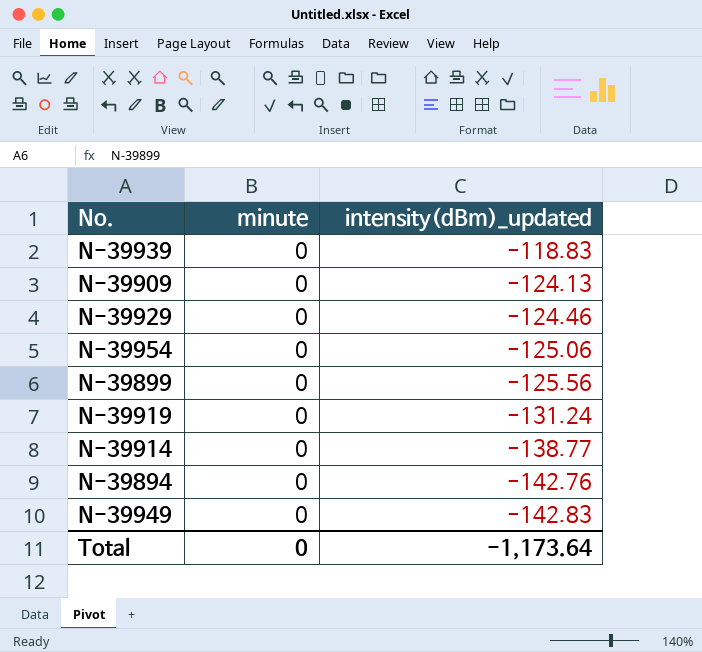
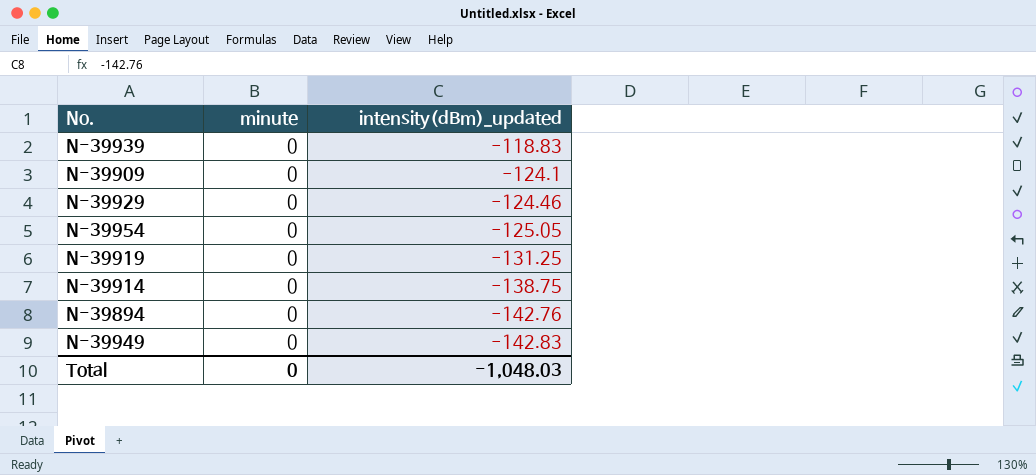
row N-39899: 0 | -125.56 -> none
N-39909 | intensity(dBm)_updated: -124.13 -> -124.1
N-39954 | intensity(dBm)_updated: -125.06 -> -125.05
N-39919 | intensity(dBm)_updated: -131.24 -> -131.25
N-39914 | intensity(dBm)_updated: -138.77 -> -138.75
Total | intensity(dBm)_updated: -1,173.64 -> -1,048.03

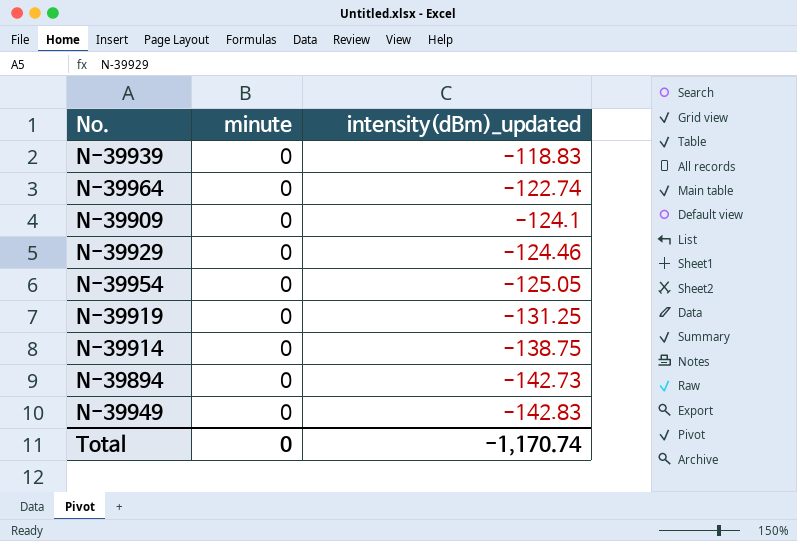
row N-39964: none -> 0 | -122.74
N-39894 | intensity(dBm)_updated: -142.76 -> -142.73
Total | intensity(dBm)_updated: -1,048.03 -> -1,170.74

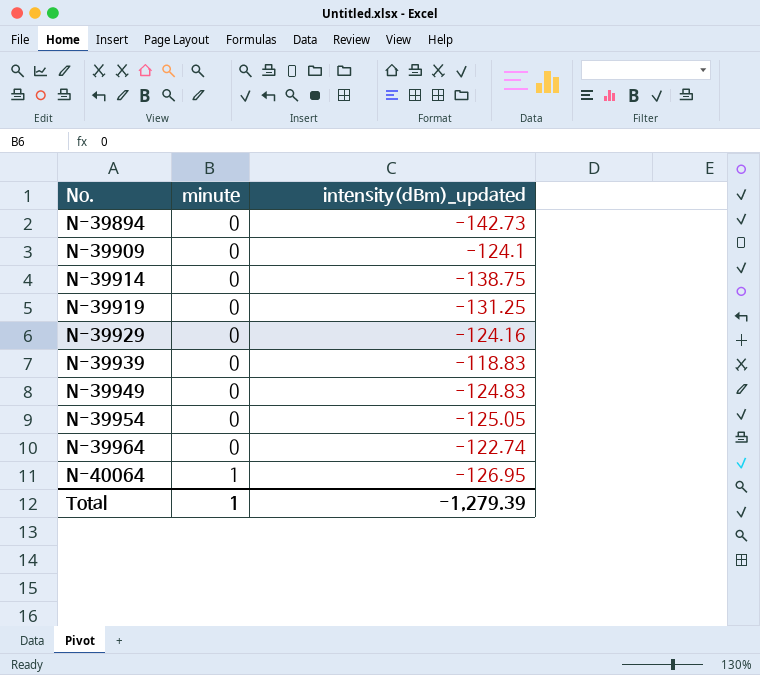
row order: intensity(dBm)_updated descending -> No. ascending
N-39929 | intensity(dBm)_updated: -124.46 -> -124.16
N-39949 | intensity(dBm)_updated: -142.83 -> -124.83
row N-40064: none -> 1 | -126.95
Total | minute: 0 -> 1
Total | intensity(dBm)_updated: -1,170.74 -> -1,279.39

